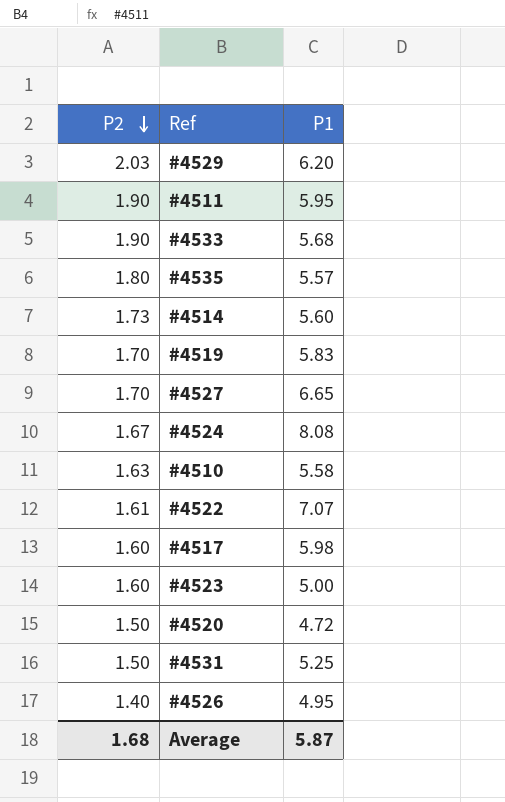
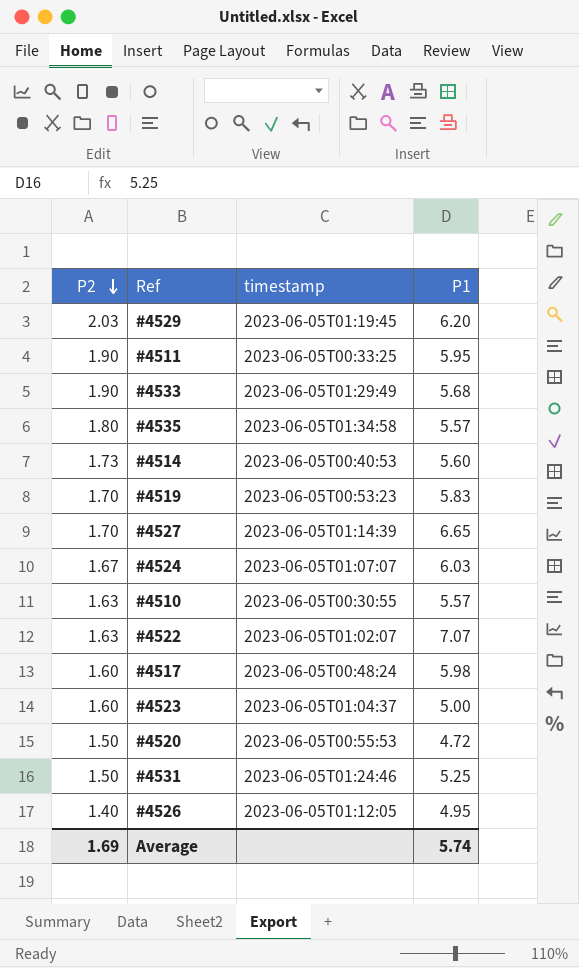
column timestamp | position: none -> 3
#4524 | P1: 8.08 -> 6.03
#4510 | P1: 5.58 -> 5.57
#4522 | P2: 1.61 -> 1.63
Average | P2: 1.68 -> 1.69
Average | P1: 5.87 -> 5.74

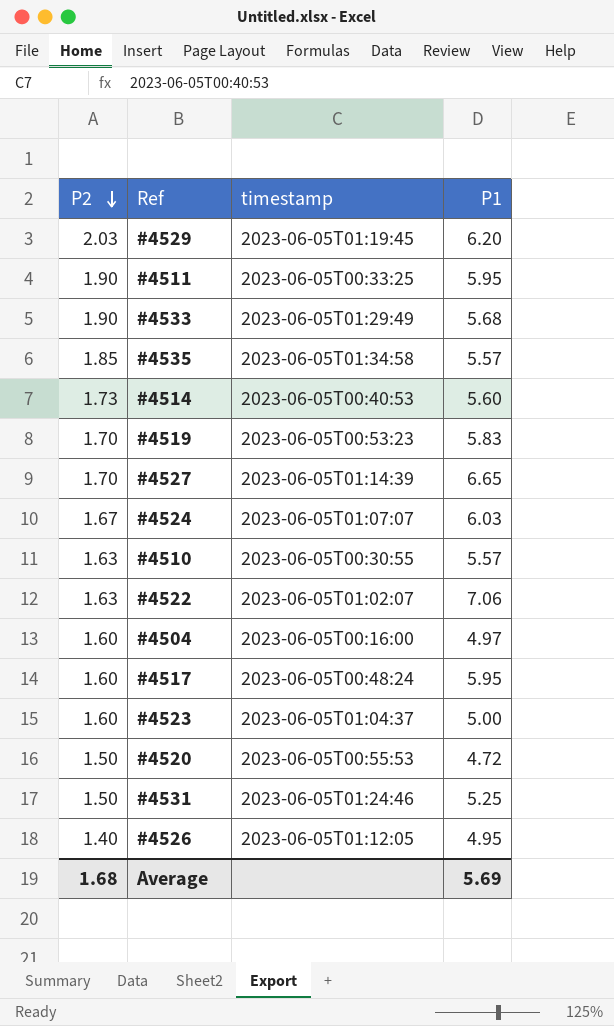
#4535 | P2: 1.80 -> 1.85
#4522 | P1: 7.07 -> 7.06
row #4504: none -> 1.60 | 2023-06-05T00:16:00 | 4.97
#4517 | P1: 5.98 -> 5.95
Average | P2: 1.69 -> 1.68
Average | P1: 5.74 -> 5.69

